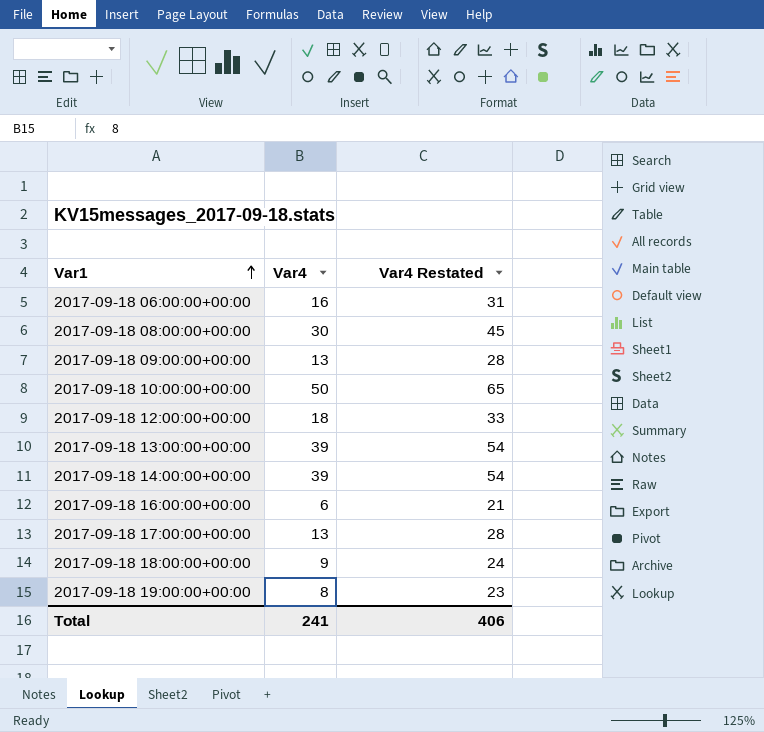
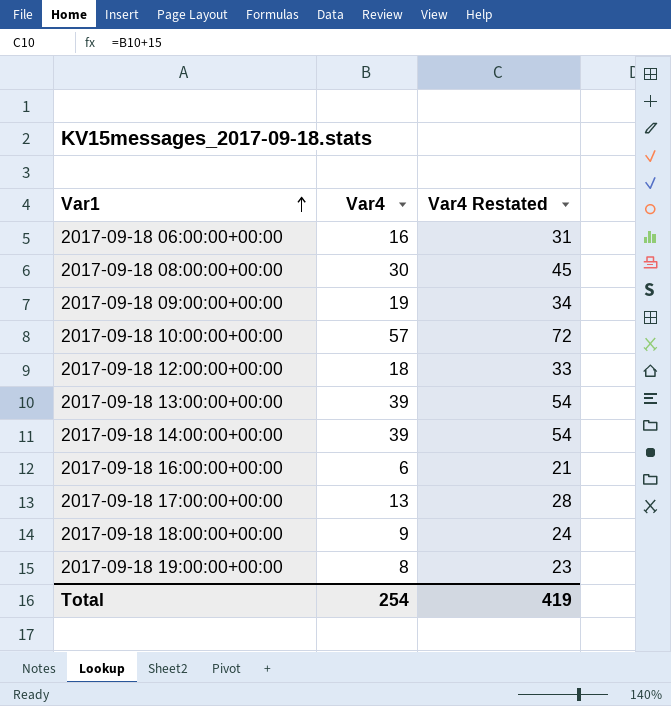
2017-09-18 09:00:00+00:00 | Var4: 13 -> 19
2017-09-18 09:00:00+00:00 | Var4 Restated: 28 -> 34
2017-09-18 10:00:00+00:00 | Var4: 50 -> 57
2017-09-18 10:00:00+00:00 | Var4 Restated: 65 -> 72
Total | Var4: 241 -> 254
Total | Var4 Restated: 406 -> 419

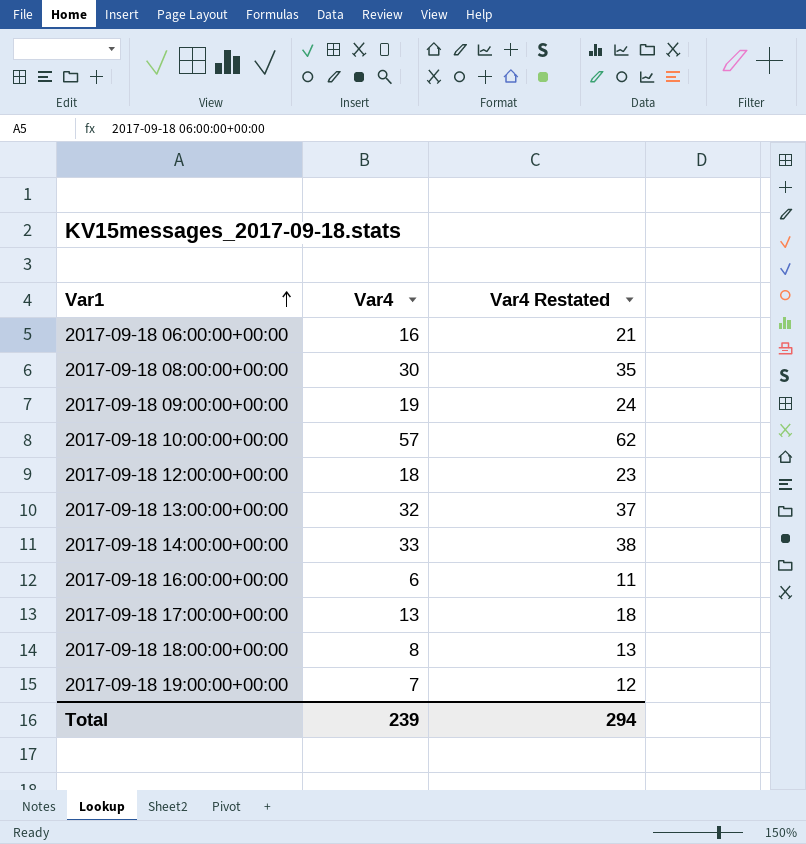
column Var4 Restated | formula: [Var4] + 15 -> [Var4] + 5
2017-09-18 13:00:00+00:00 | Var4: 39 -> 32
2017-09-18 14:00:00+00:00 | Var4: 39 -> 33
2017-09-18 18:00:00+00:00 | Var4: 9 -> 8
2017-09-18 19:00:00+00:00 | Var4: 8 -> 7
Total | Var4: 254 -> 239
Total | Var4 Restated: 419 -> 294

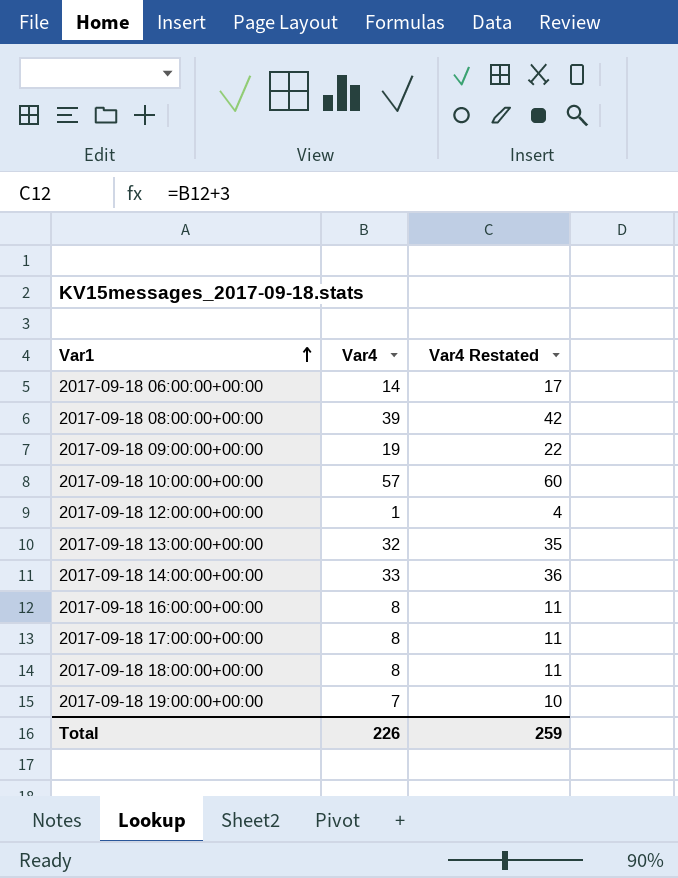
column Var4 Restated | formula: [Var4] + 5 -> [Var4] + 3
2017-09-18 06:00:00+00:00 | Var4: 16 -> 14
2017-09-18 08:00:00+00:00 | Var4: 30 -> 39
2017-09-18 12:00:00+00:00 | Var4: 18 -> 1
2017-09-18 16:00:00+00:00 | Var4: 6 -> 8
2017-09-18 17:00:00+00:00 | Var4: 13 -> 8
Total | Var4: 239 -> 226
Total | Var4 Restated: 294 -> 259

